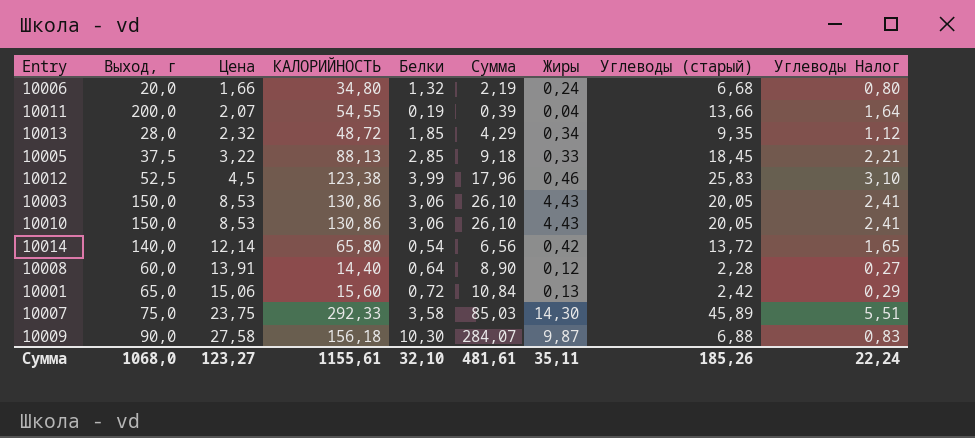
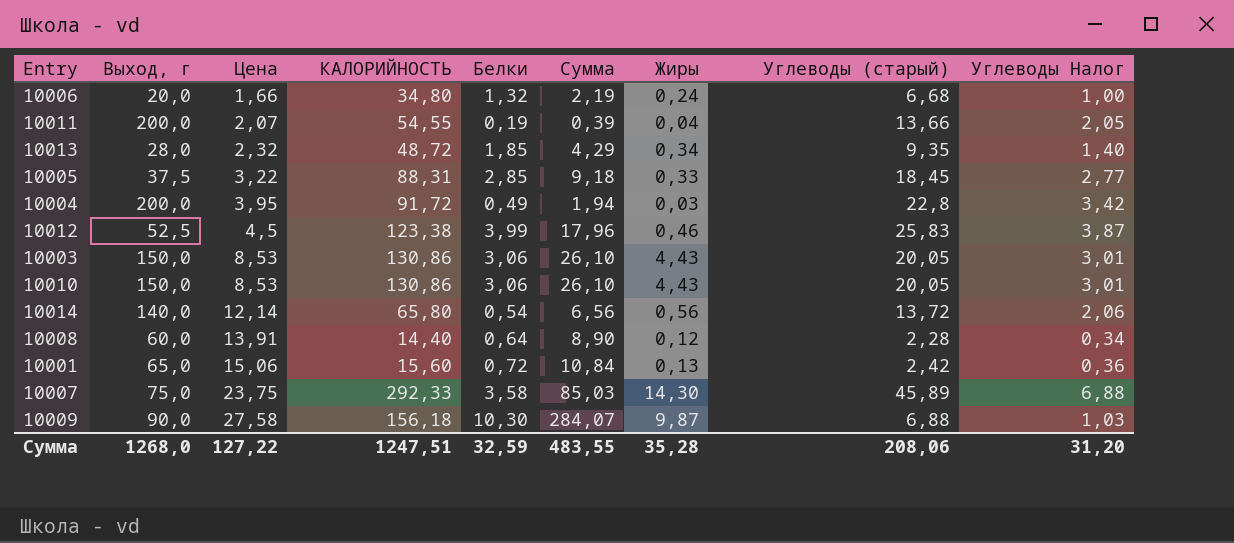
column Углеводы Налог | formula: [Углеводы (старый)] * 0,12 -> [Углеводы (старый)] * 0,15
10005 | КАЛОРИЙНОСТЬ: 88,13 -> 88,31
row 10004: none -> 200,0 | 3,95 | 91,72 | 0,49 | 1,94 | 0,03 | 22,8 | 3,42
10014 | Жиры: 0,42 -> 0,56
Сумма | Выход, г: 1068,0 -> 1268,0
Сумма | Цена: 123,27 -> 127,22
Сумма | КАЛОРИЙНОСТЬ: 1155,61 -> 1247,51
Сумма | Белки: 32,10 -> 32,59
Сумма | Сумма: 481,61 -> 483,55
Сумма | Жиры: 35,11 -> 35,28
Сумма | Углеводы (старый): 185,26 -> 208,06
Сумма | Углеводы Налог: 22,24 -> 31,20

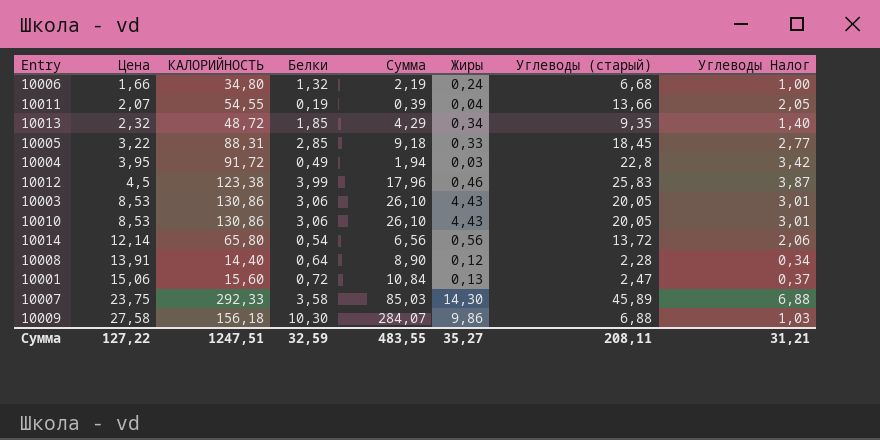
column Выход, г | position: 2 -> none
10001 | Углеводы (старый): 2,42 -> 2,47
10001 | Углеводы Налог: 0,36 -> 0,37
10009 | Жиры: 9,87 -> 9,86
Сумма | Жиры: 35,28 -> 35,27
Сумма | Углеводы (старый): 208,06 -> 208,11
Сумма | Углеводы Налог: 31,20 -> 31,21

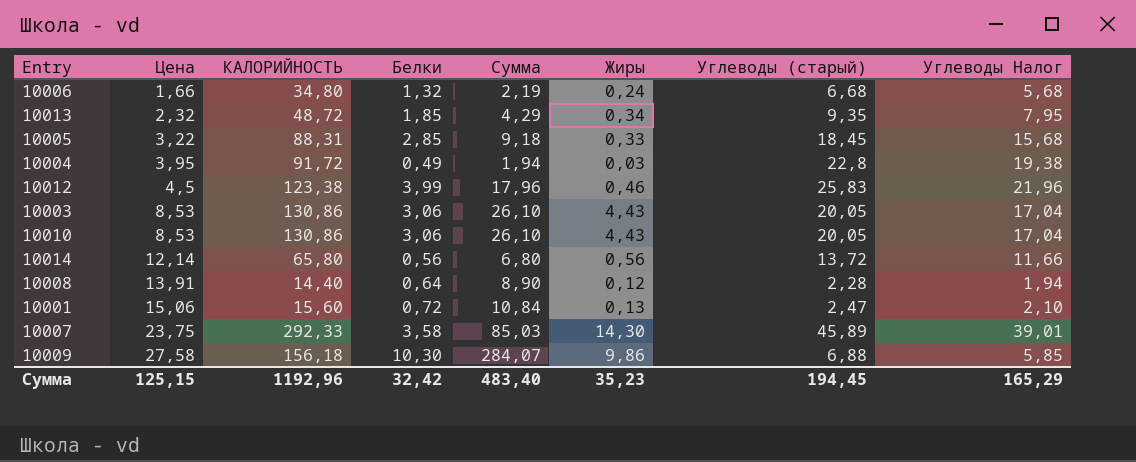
column Углеводы Налог | formula: [Углеводы (старый)] * 0,15 -> [Углеводы (старый)] * 0,85
row 10011: 2,07 | 54,55 | 0,19 | 0,39 | 0,04 | 13,66 | 2,05 -> none
10014 | Белки: 0,54 -> 0,56
10014 | Сумма: 6,56 -> 6,80
Сумма | Цена: 127,22 -> 125,15
Сумма | КАЛОРИЙНОСТЬ: 1247,51 -> 1192,96
Сумма | Белки: 32,59 -> 32,42
Сумма | Сумма: 483,55 -> 483,40
Сумма | Жиры: 35,27 -> 35,23
Сумма | Углеводы (старый): 208,11 -> 194,45
Сумма | Углеводы Налог: 31,21 -> 165,29

